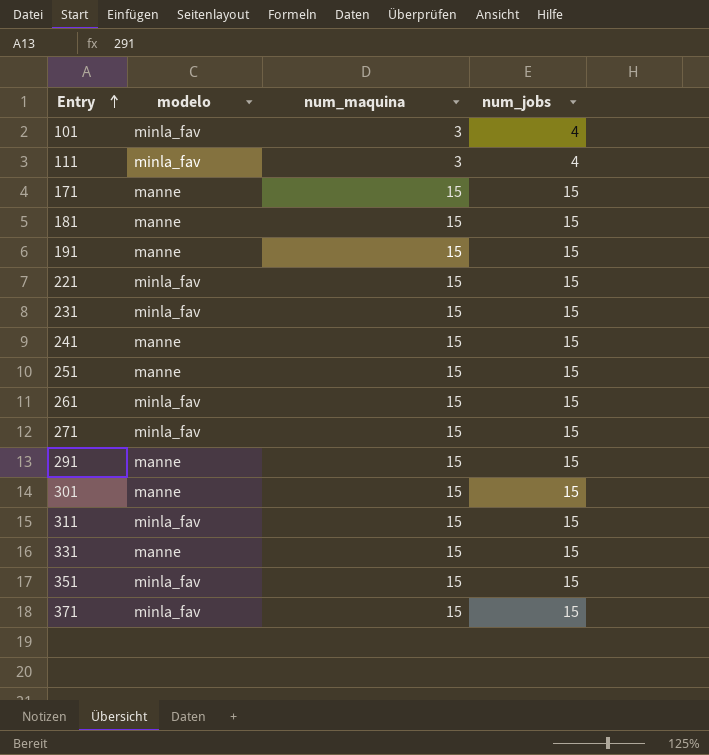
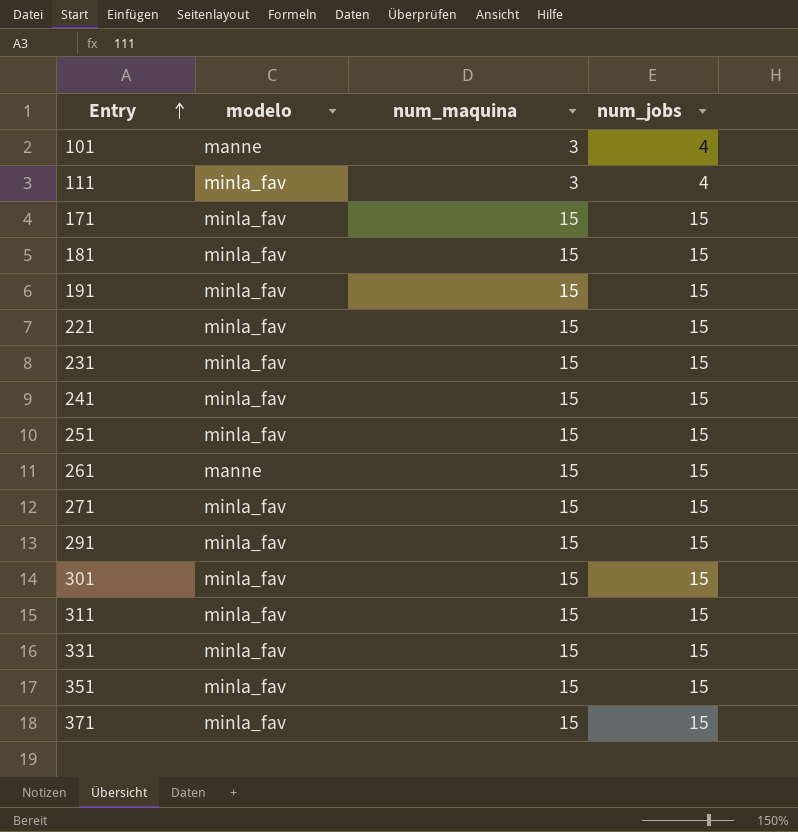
101 | modelo: minla_fav -> manne
171 | modelo: manne -> minla_fav
181 | modelo: manne -> minla_fav
191 | modelo: manne -> minla_fav
241 | modelo: manne -> minla_fav
251 | modelo: manne -> minla_fav
261 | modelo: minla_fav -> manne
291 | modelo: manne -> minla_fav
301 | modelo: manne -> minla_fav
331 | modelo: manne -> minla_fav

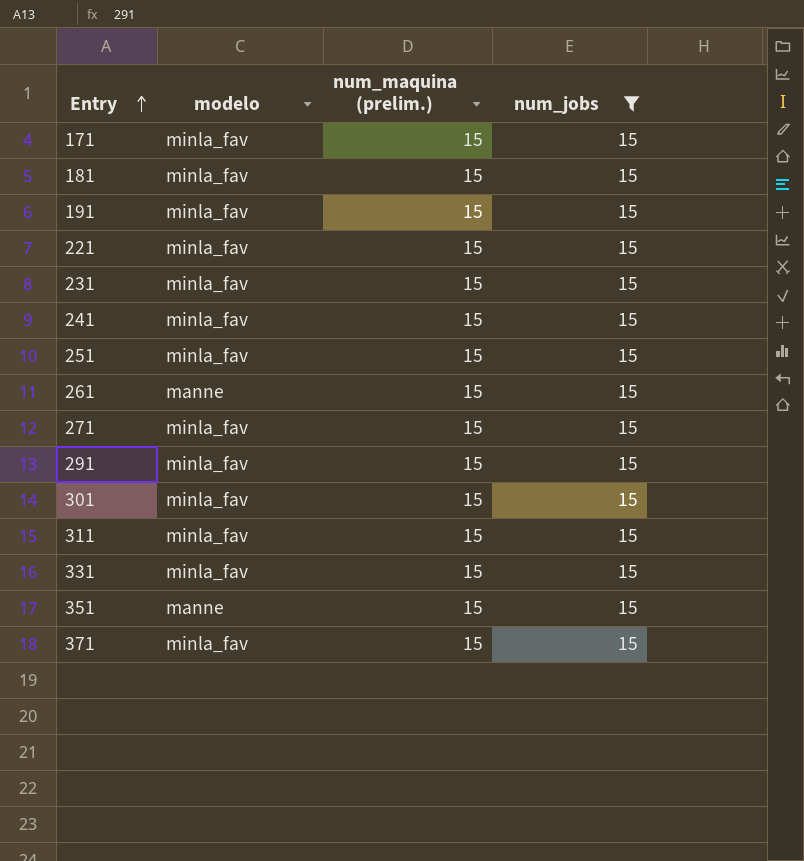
filter: none -> num_jobs = 15
column name: num_maquina -> num_maquina (prelim.)
351 | modelo: minla_fav -> manne

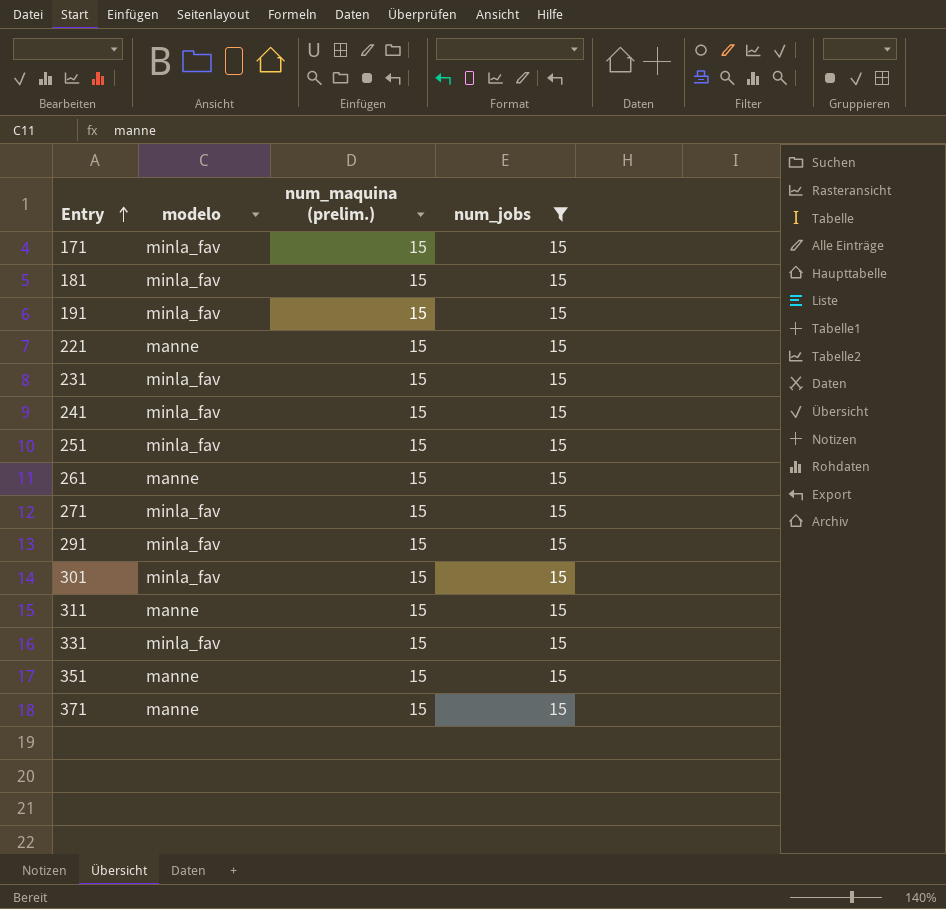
221 | modelo: minla_fav -> manne
311 | modelo: minla_fav -> manne
371 | modelo: minla_fav -> manne

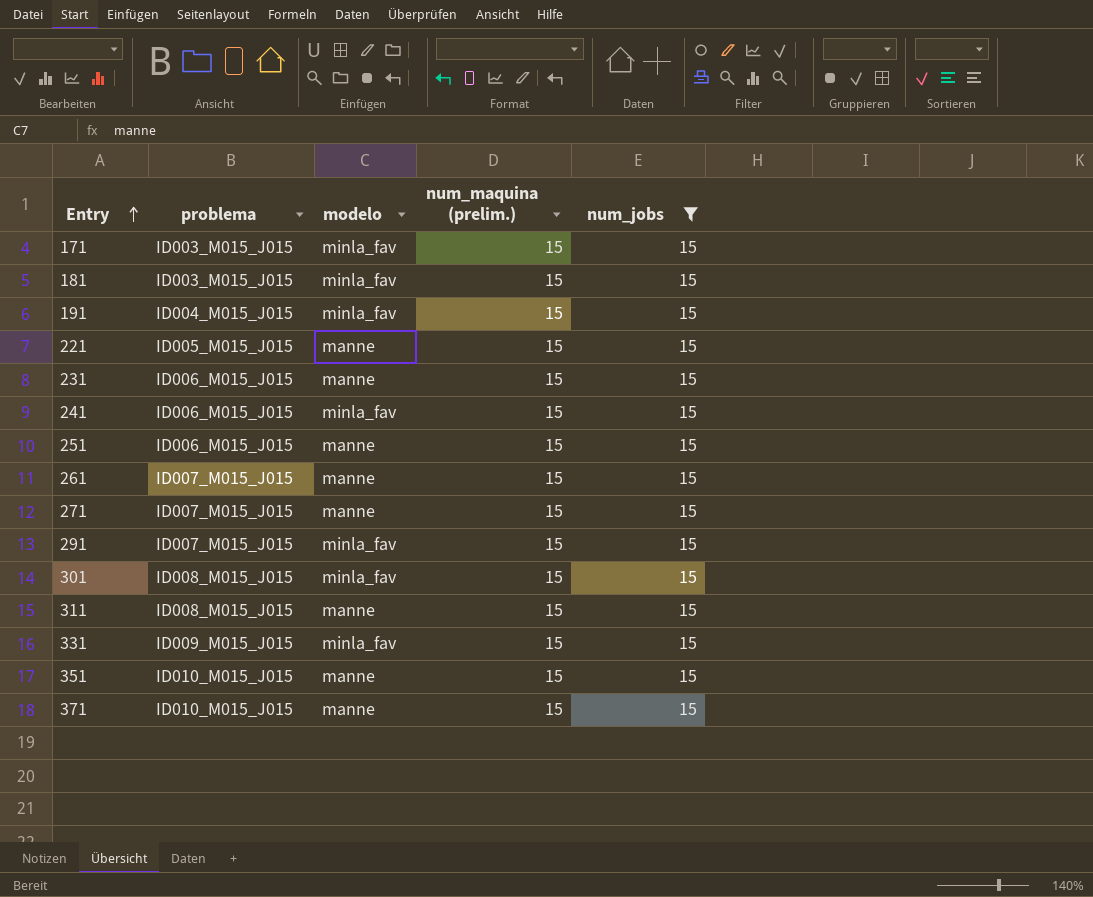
column problema | position: none -> 2
231 | modelo: minla_fav -> manne
251 | modelo: minla_fav -> manne
271 | modelo: minla_fav -> manne

